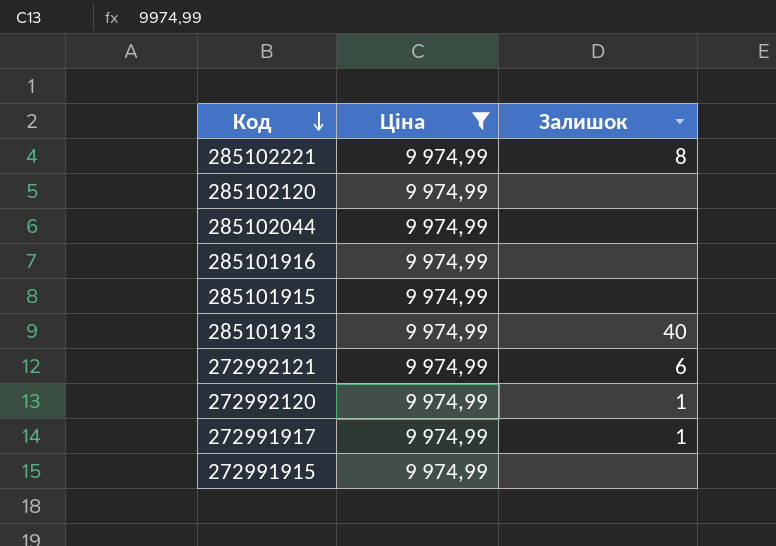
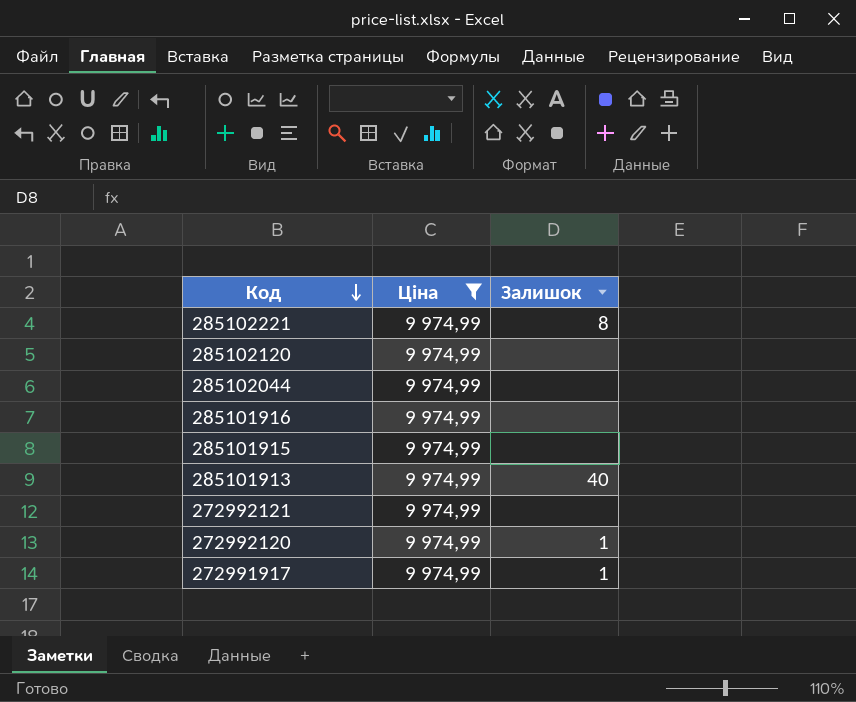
row 272991915: 9 974,99 | none -> none
272992121 | Залишок: 6 -> none

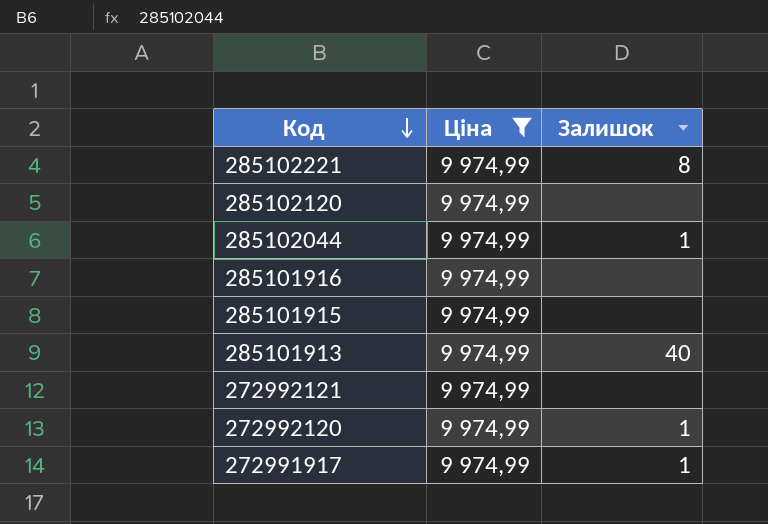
285102044 | Залишок: none -> 1

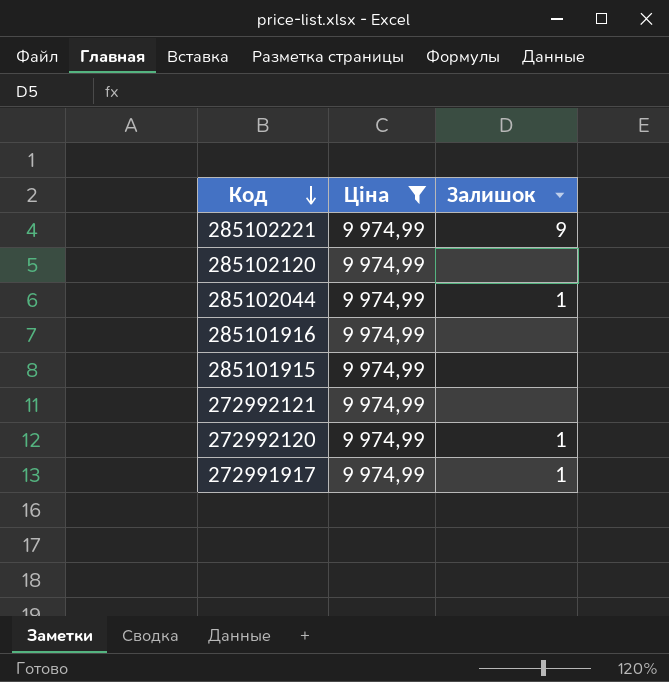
row 285101913: 9 974,99 | 40 -> none
285102221 | Залишок: 8 -> 9

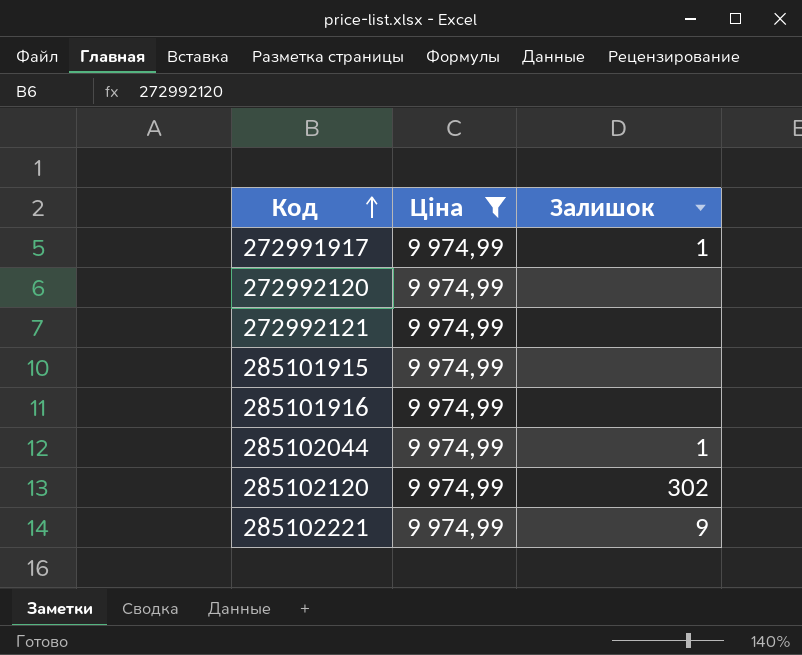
row order: Код descending -> Код ascending
272992120 | Залишок: 1 -> none
285102120 | Залишок: none -> 302

